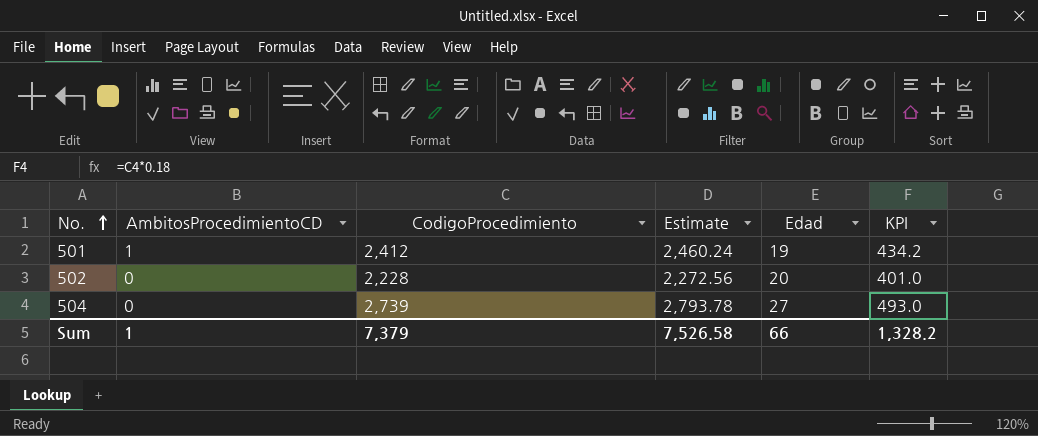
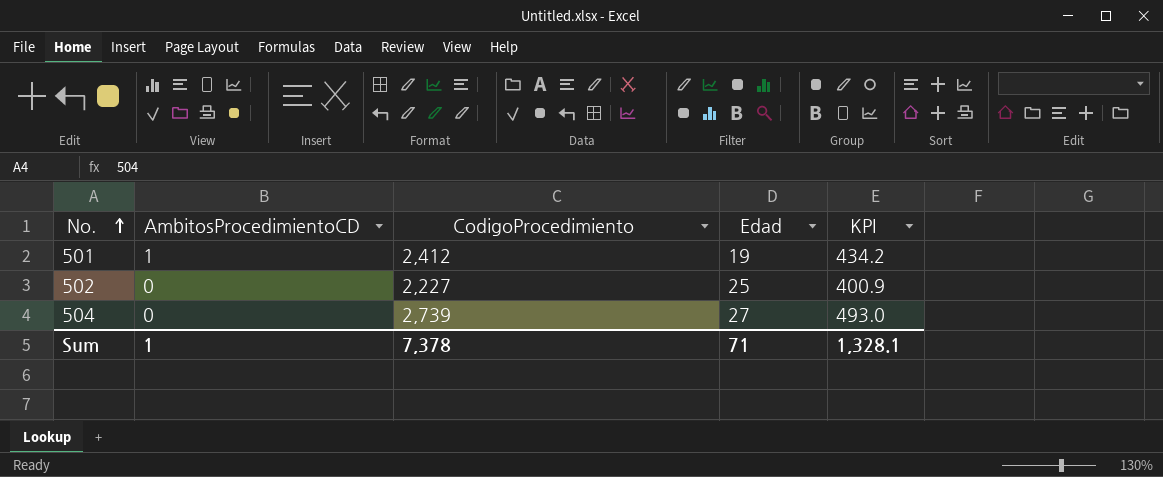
column Estimate | formula: [CodigoProcedimiento] * 1.02 -> none
502 | CodigoProcedimiento: 2,228 -> 2,227
502 | Edad: 20 -> 25
502 | KPI: 401.0 -> 400.9
Sum | CodigoProcedimiento: 7,379 -> 7,378
Sum | Edad: 66 -> 71
Sum | KPI: 1,328.2 -> 1,328.1

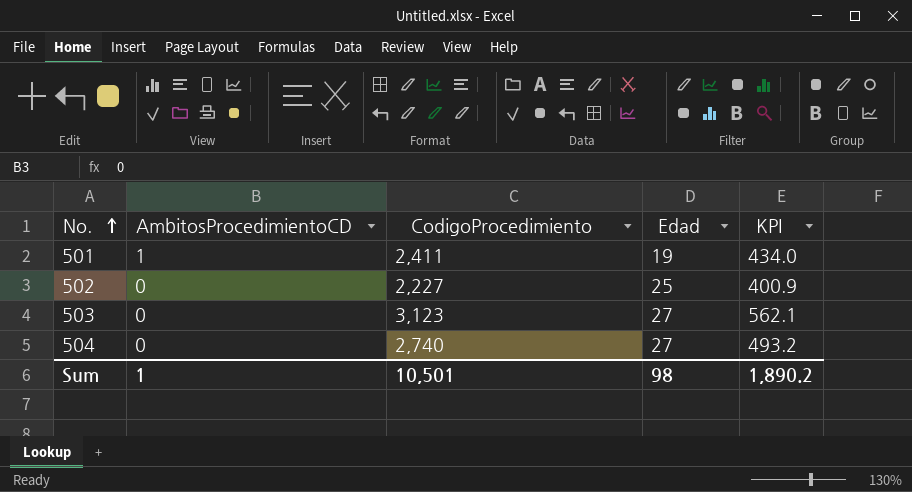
501 | CodigoProcedimiento: 2,412 -> 2,411
501 | KPI: 434.2 -> 434.0
row 503: none -> 0 | 3,123 | 27 | 562.1
504 | CodigoProcedimiento: 2,739 -> 2,740
504 | KPI: 493.0 -> 493.2
Sum | CodigoProcedimiento: 7,378 -> 10,501
Sum | Edad: 71 -> 98
Sum | KPI: 1,328.1 -> 1,890.2

